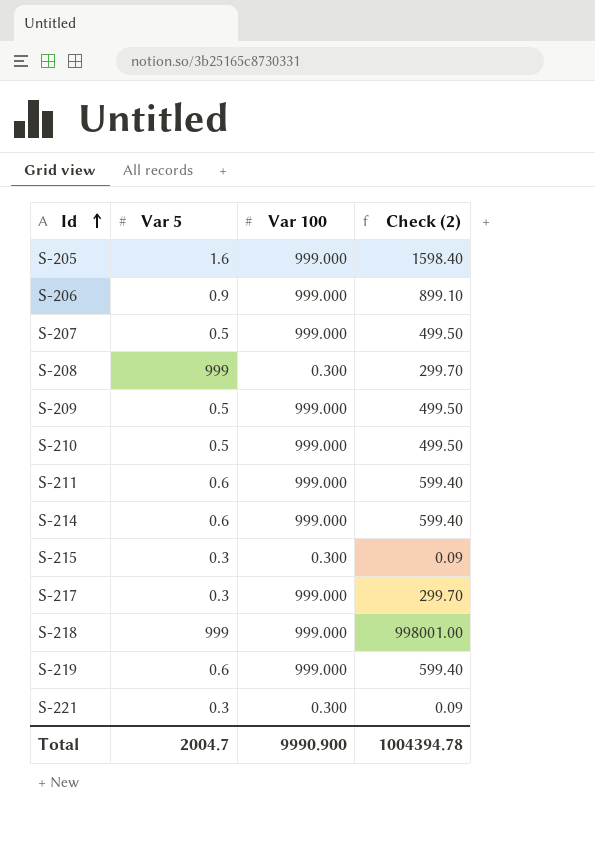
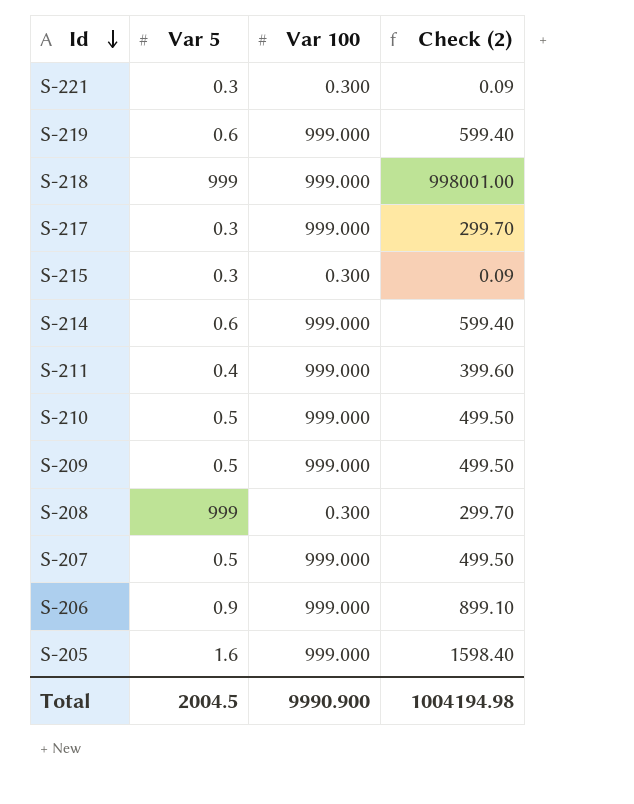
row order: Id ascending -> Id descending
S-211 | Var 5: 0.6 -> 0.4
S-211 | Check (2): 599.40 -> 399.60
Total | Var 5: 2004.7 -> 2004.5
Total | Check (2): 1004394.78 -> 1004194.98

